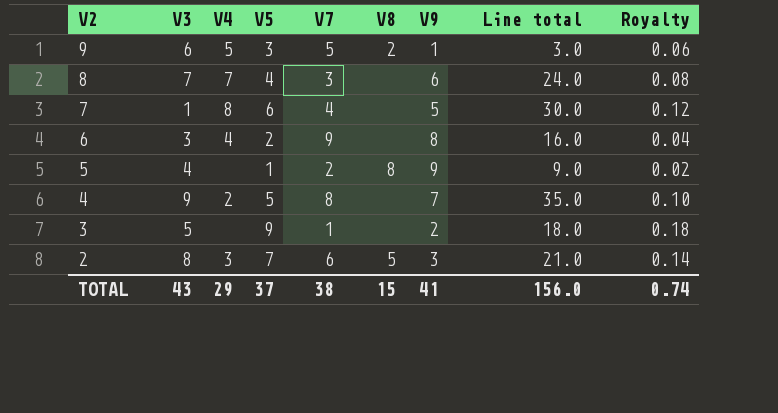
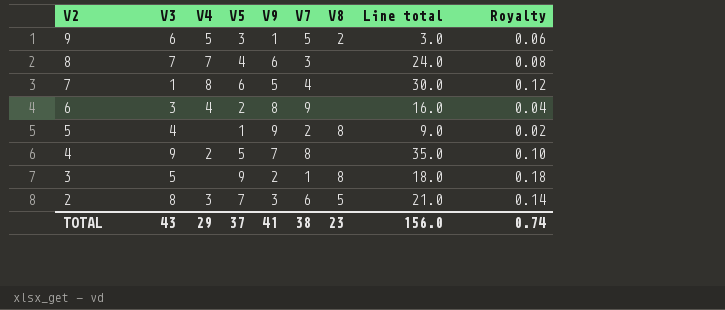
column V9 | position: 7 -> 5
3 | V8: none -> 8
TOTAL | V8: 15 -> 23

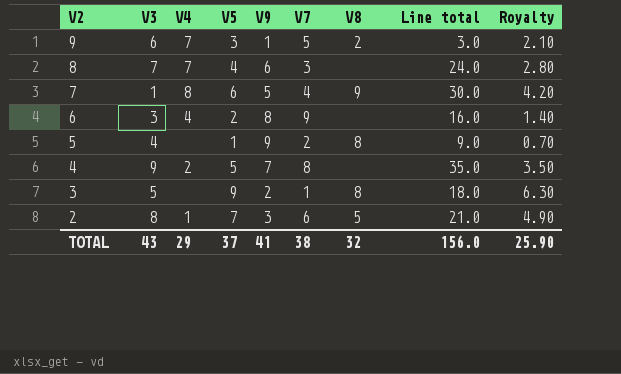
column Royalty | formula: [V5] * 0.02 -> [V5] * 0.7
9 | V4: 5 -> 7
7 | V8: none -> 9
2 | V4: 3 -> 1
TOTAL | V8: 23 -> 32
TOTAL | Royalty: 0.74 -> 25.90

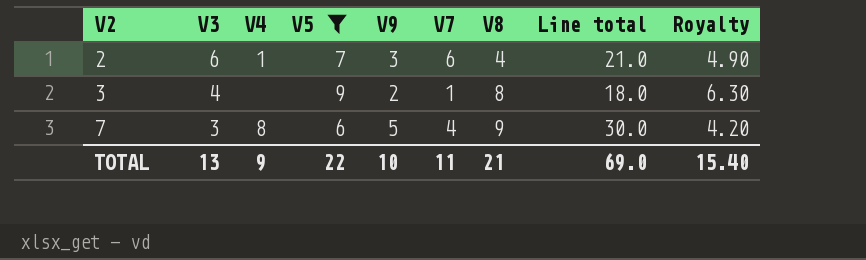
filter: none -> V5 >= 6
row order: V2 descending -> V2 ascending
2 | V3: 8 -> 6
2 | V8: 5 -> 4
3 | V3: 5 -> 4
7 | V3: 1 -> 3
TOTAL | V3: 43 -> 13
TOTAL | V4: 29 -> 9
TOTAL | V5: 37 -> 22
TOTAL | V9: 41 -> 10
TOTAL | V7: 38 -> 11
TOTAL | V8: 32 -> 21
TOTAL | Line total: 156.0 -> 69.0
TOTAL | Royalty: 25.90 -> 15.40

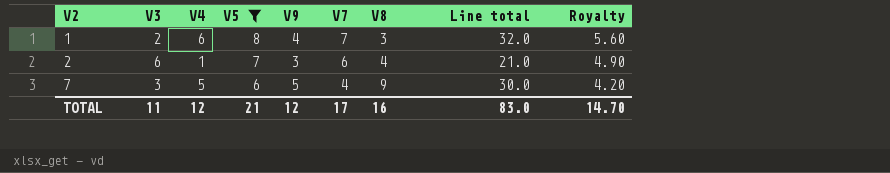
row 3: 4 | none | 9 | 2 | 1 | 8 | 18.0 | 6.30 -> none
row 1: none -> 2 | 6 | 8 | 4 | 7 | 3 | 32.0 | 5.60
7 | V4: 8 -> 5
TOTAL | V3: 13 -> 11
TOTAL | V4: 9 -> 12
TOTAL | V5: 22 -> 21
TOTAL | V9: 10 -> 12
TOTAL | V7: 11 -> 17
TOTAL | V8: 21 -> 16
TOTAL | Line total: 69.0 -> 83.0
TOTAL | Royalty: 15.40 -> 14.70

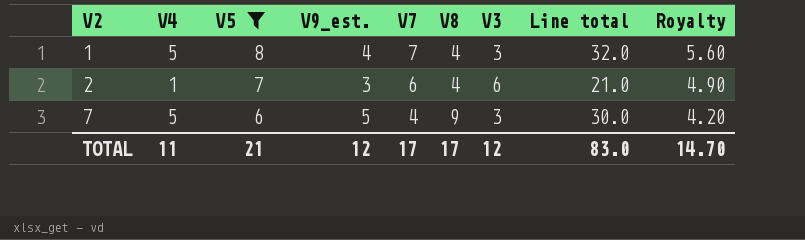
column name: V9 -> V9_est.
column V3 | position: 2 -> 7
1 | V4: 6 -> 5
1 | V8: 3 -> 4
1 | V3: 2 -> 3
TOTAL | V4: 12 -> 11
TOTAL | V8: 16 -> 17
TOTAL | V3: 11 -> 12

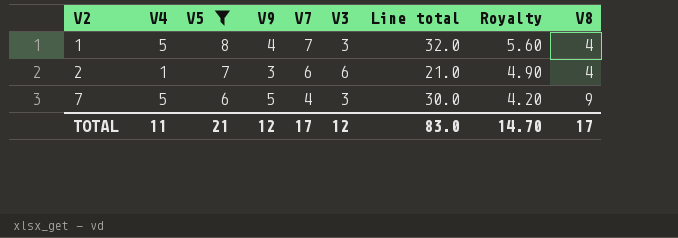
column name: V9_est. -> V9
column V8 | position: 6 -> 9

